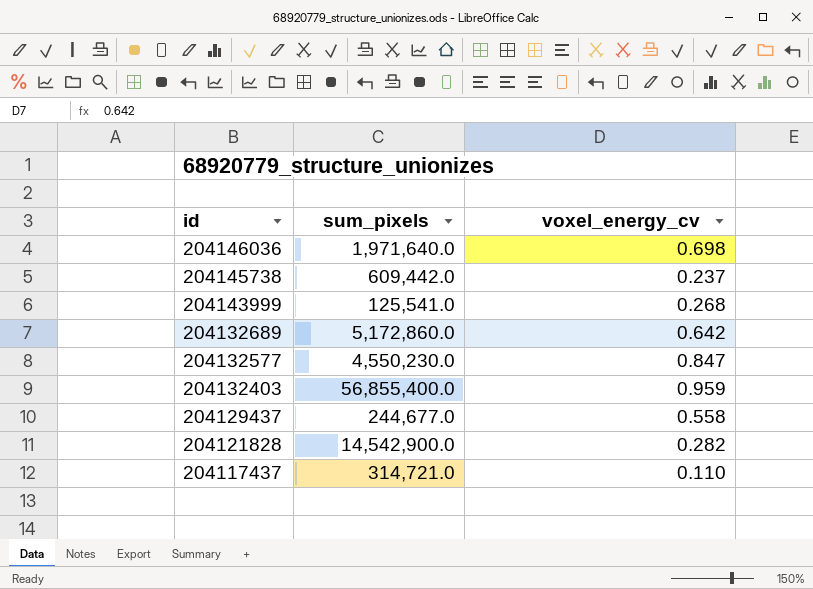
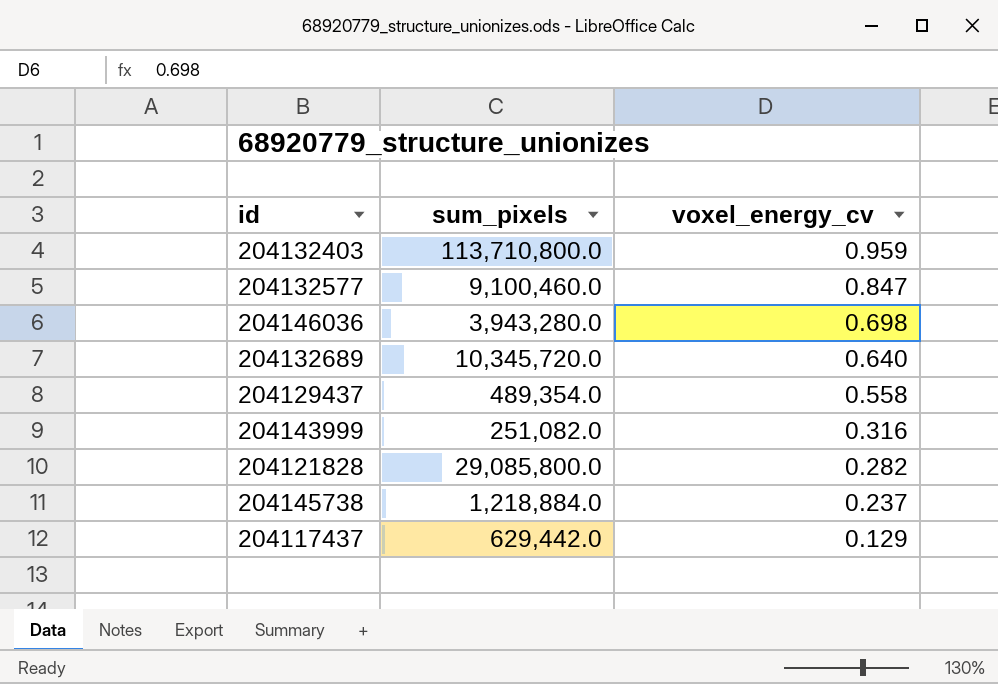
row order: id descending -> voxel_energy_cv descending
204132403 | sum_pixels: 56,855,400.0 -> 113,710,800.0
204132577 | sum_pixels: 4,550,230.0 -> 9,100,460.0
204146036 | sum_pixels: 1,971,640.0 -> 3,943,280.0
204132689 | sum_pixels: 5,172,860.0 -> 10,345,720.0
204132689 | voxel_energy_cv: 0.642 -> 0.640
204129437 | sum_pixels: 244,677.0 -> 489,354.0
204143999 | sum_pixels: 125,541.0 -> 251,082.0
204143999 | voxel_energy_cv: 0.268 -> 0.316
204121828 | sum_pixels: 14,542,900.0 -> 29,085,800.0
204145738 | sum_pixels: 609,442.0 -> 1,218,884.0
204117437 | sum_pixels: 314,721.0 -> 629,442.0
204117437 | voxel_energy_cv: 0.110 -> 0.129

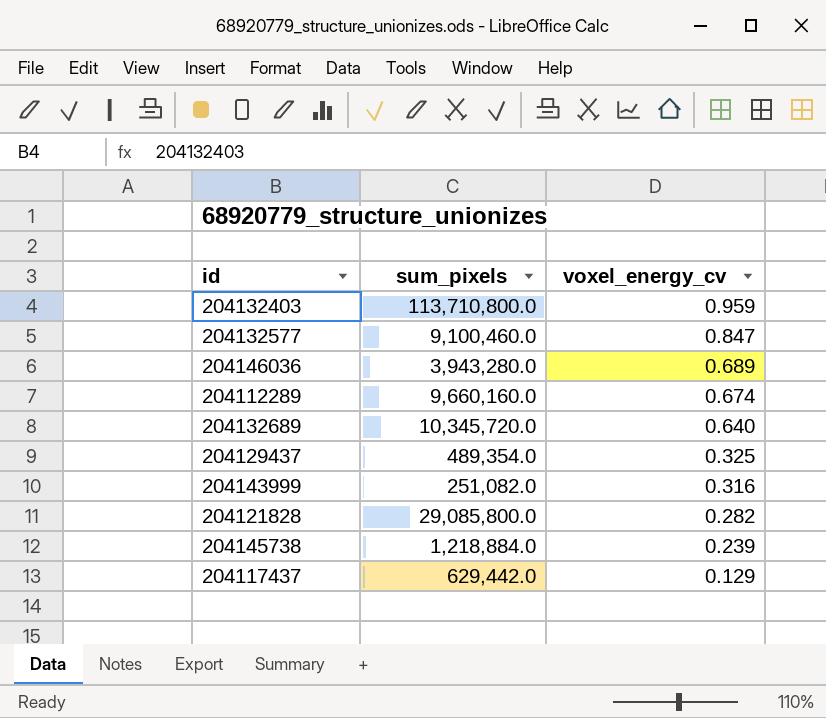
204146036 | voxel_energy_cv: 0.698 -> 0.689
row 204112289: none -> 9,660,160.0 | 0.674
204129437 | voxel_energy_cv: 0.558 -> 0.325
204145738 | voxel_energy_cv: 0.237 -> 0.239

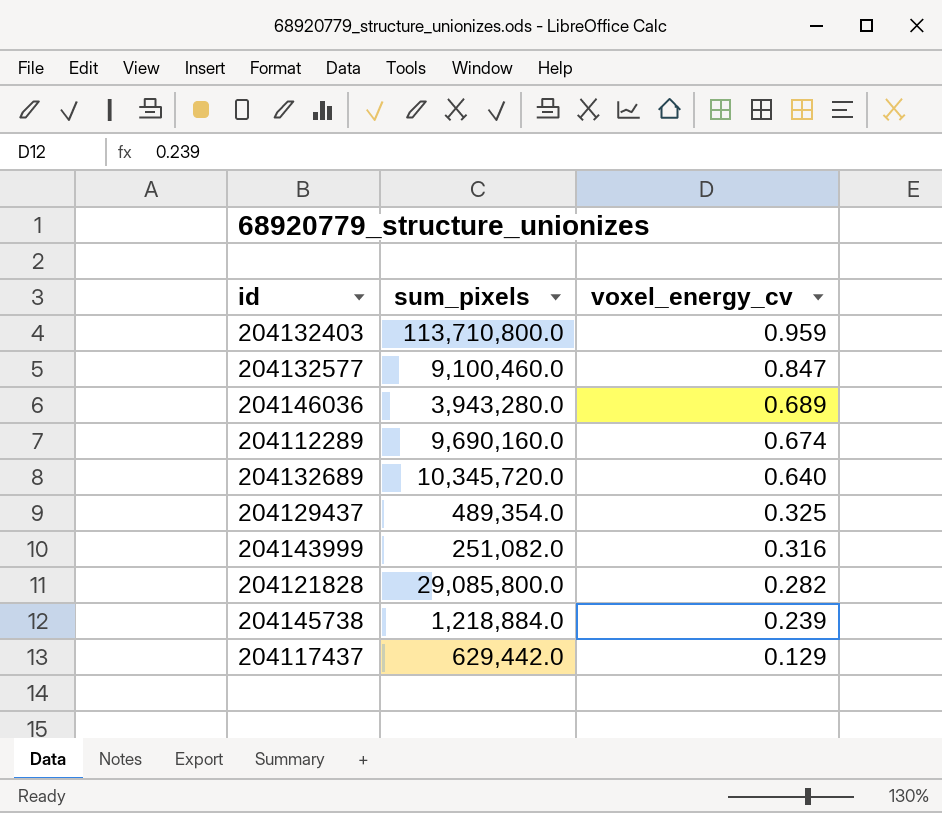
204112289 | sum_pixels: 9,660,160.0 -> 9,690,160.0

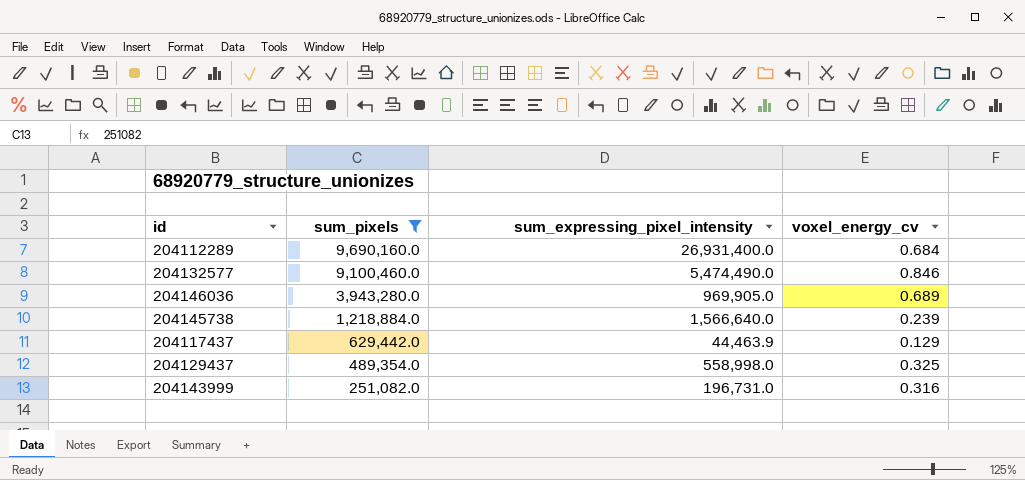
filter: none -> sum_pixels <= 9,690,160.0
row order: voxel_energy_cv descending -> sum_pixels descending
column sum_expressing_pixel_intensity | position: none -> 3
204112289 | voxel_energy_cv: 0.674 -> 0.684
204132577 | voxel_energy_cv: 0.847 -> 0.846

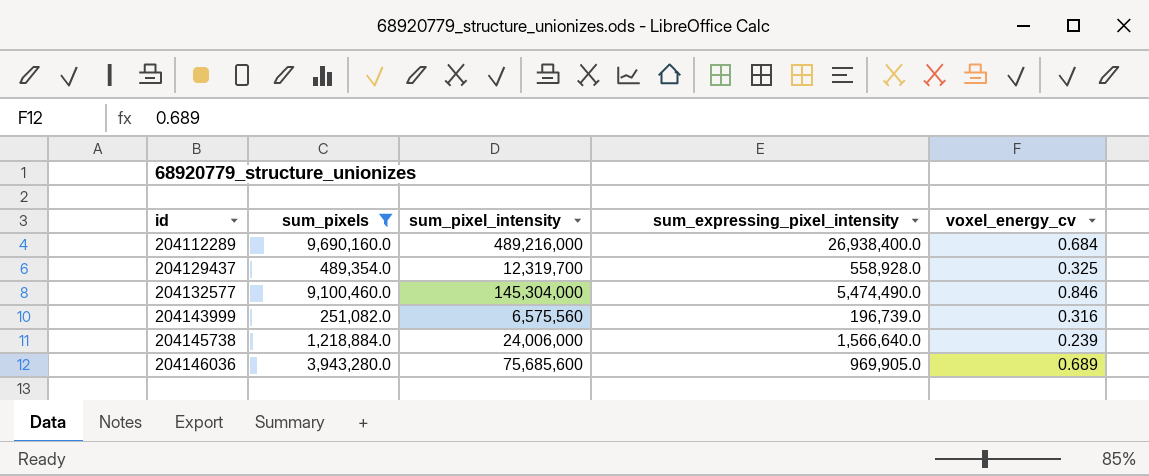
row order: sum_pixels descending -> id ascending
column sum_pixel_intensity | position: none -> 3
row 204117437: 629,442.0 | 44,463.9 | 0.129 -> none
204112289 | sum_expressing_pixel_intensity: 26,931,400.0 -> 26,938,400.0
204129437 | sum_expressing_pixel_intensity: 558,998.0 -> 558,928.0
204143999 | sum_expressing_pixel_intensity: 196,731.0 -> 196,739.0

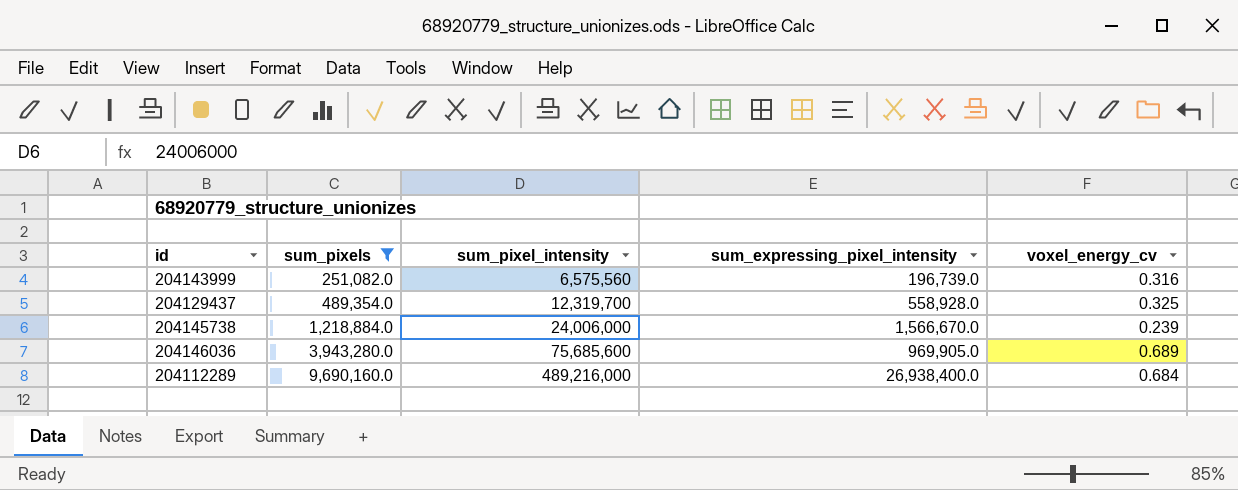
row order: id ascending -> sum_pixels ascending
row 204132577: 9,100,460.0 | 145,304,000 | 5,474,490.0 | 0.846 -> none
204145738 | sum_expressing_pixel_intensity: 1,566,640.0 -> 1,566,670.0

